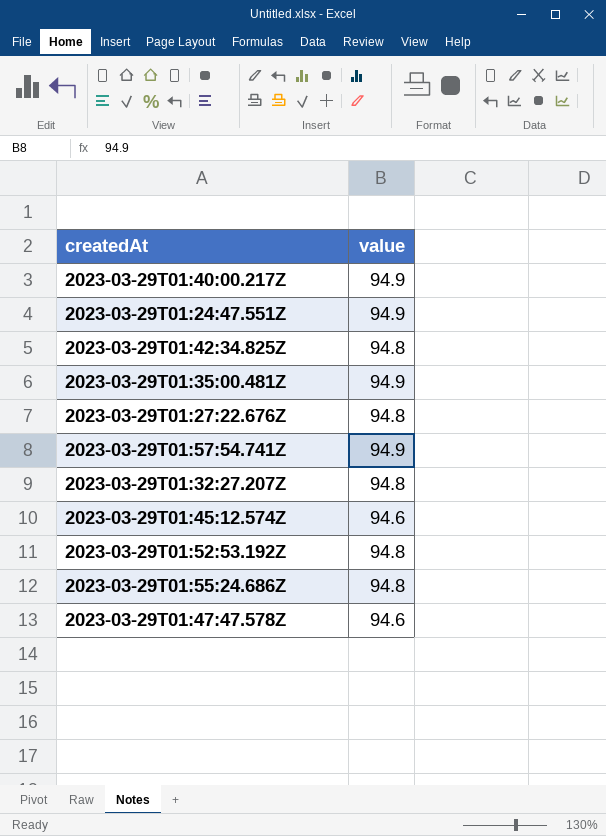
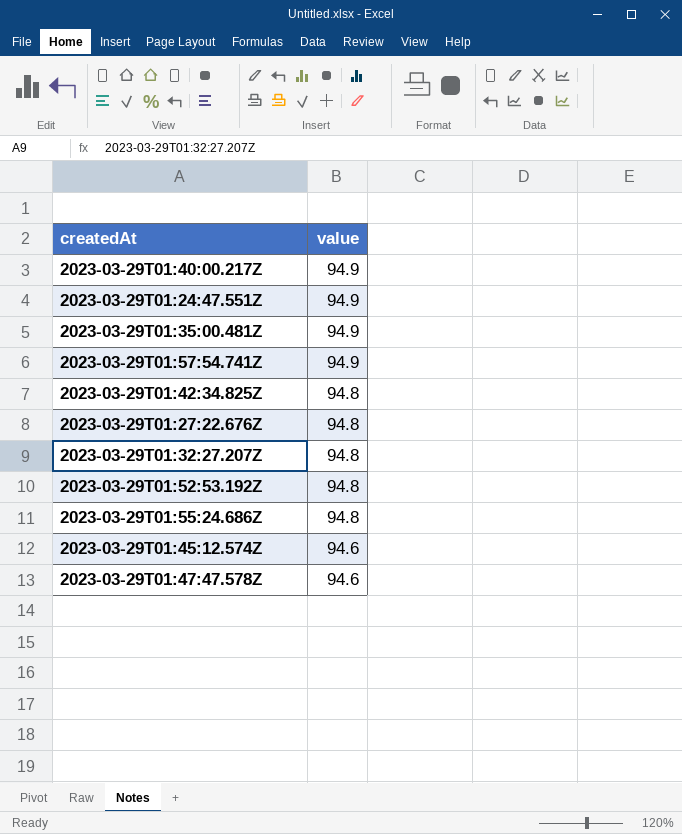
row order: none -> value descending

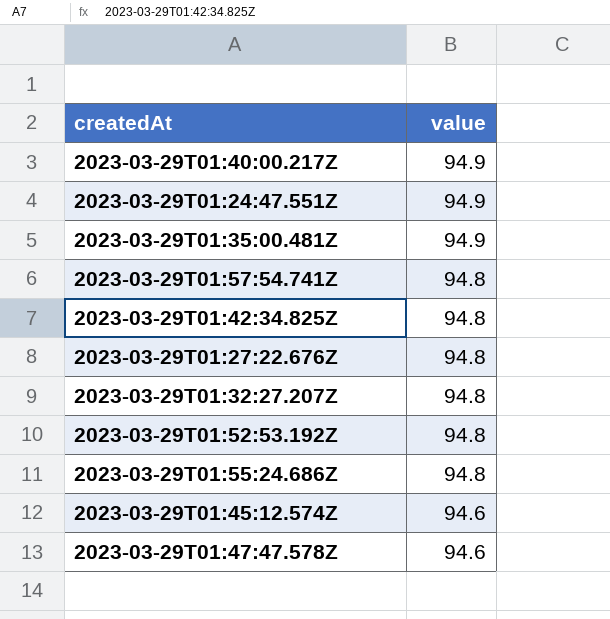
2023-03-29T01:57:54.741Z | value: 94.9 -> 94.8

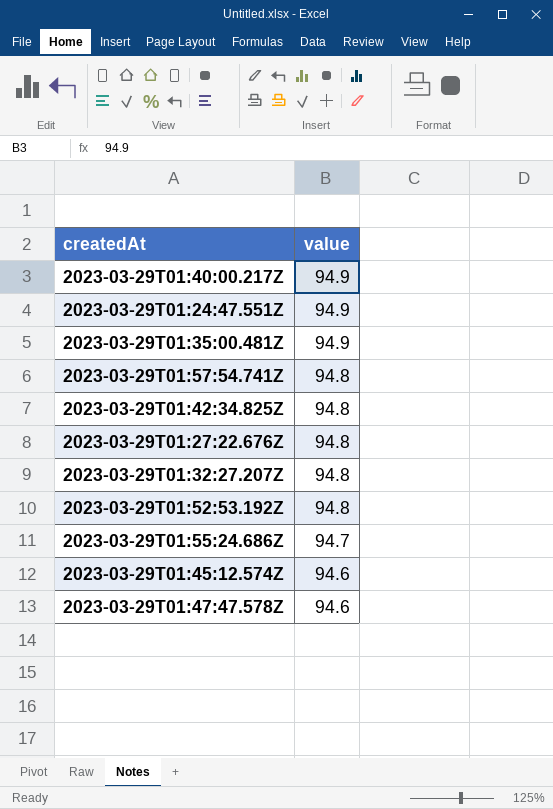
2023-03-29T01:55:24.686Z | value: 94.8 -> 94.7

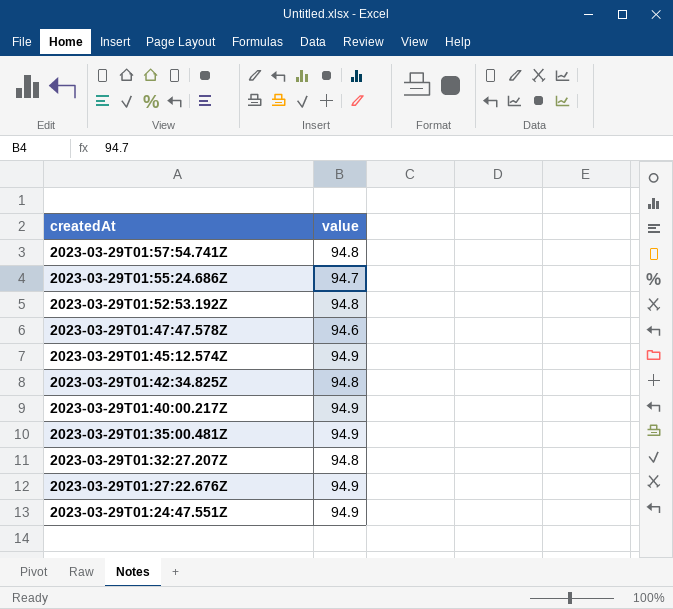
row order: value descending -> createdAt descending
2023-03-29T01:45:12.574Z | value: 94.6 -> 94.9
2023-03-29T01:27:22.676Z | value: 94.8 -> 94.9

